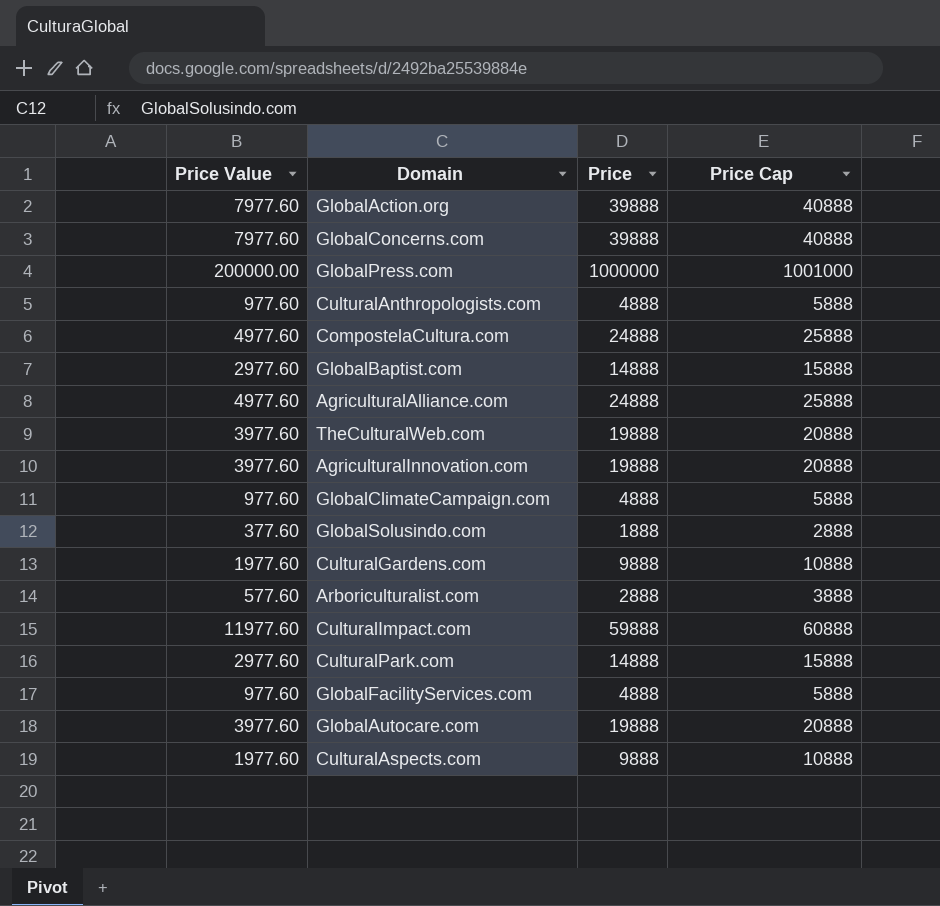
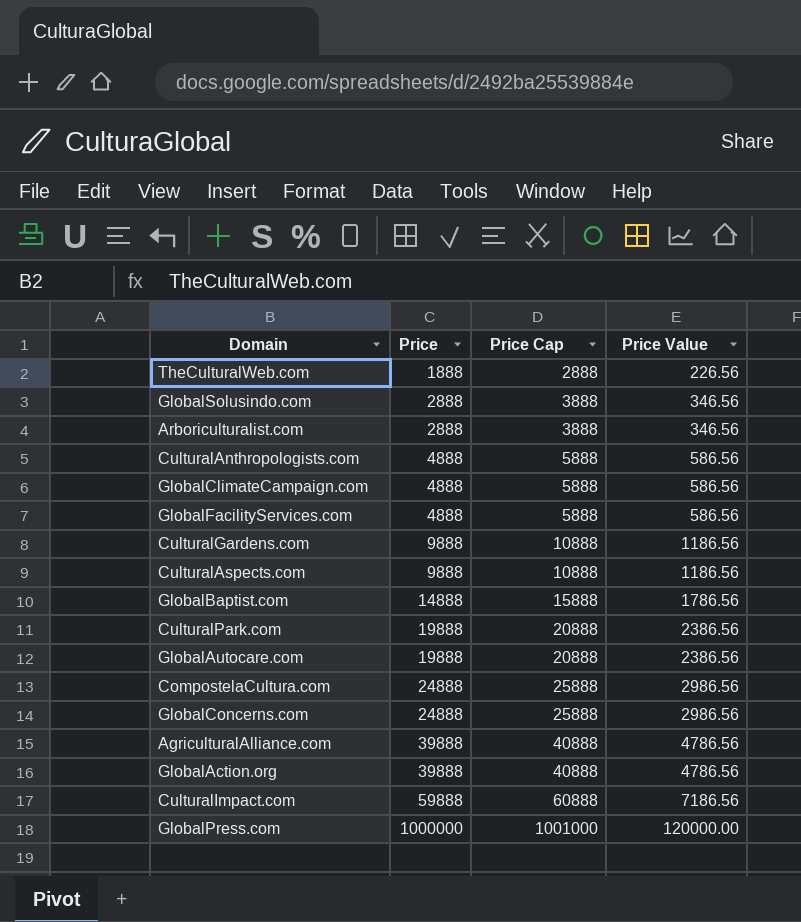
row order: none -> Price ascending
column Price Value | formula: [Price] * 0.2 -> [Price] * 0.12
column Price Value | position: 1 -> 4
row AgriculturalInnovation.com: 3977.60 | 19888 | 20888 -> none
TheCulturalWeb.com | Price: 19888 -> 1888
TheCulturalWeb.com | Price Cap: 20888 -> 2888
GlobalSolusindo.com | Price: 1888 -> 2888
GlobalSolusindo.com | Price Cap: 2888 -> 3888
CulturalPark.com | Price: 14888 -> 19888
CulturalPark.com | Price Cap: 15888 -> 20888
GlobalConcerns.com | Price: 39888 -> 24888
GlobalConcerns.com | Price Cap: 40888 -> 25888
AgriculturalAlliance.com | Price: 24888 -> 39888
AgriculturalAlliance.com | Price Cap: 25888 -> 40888

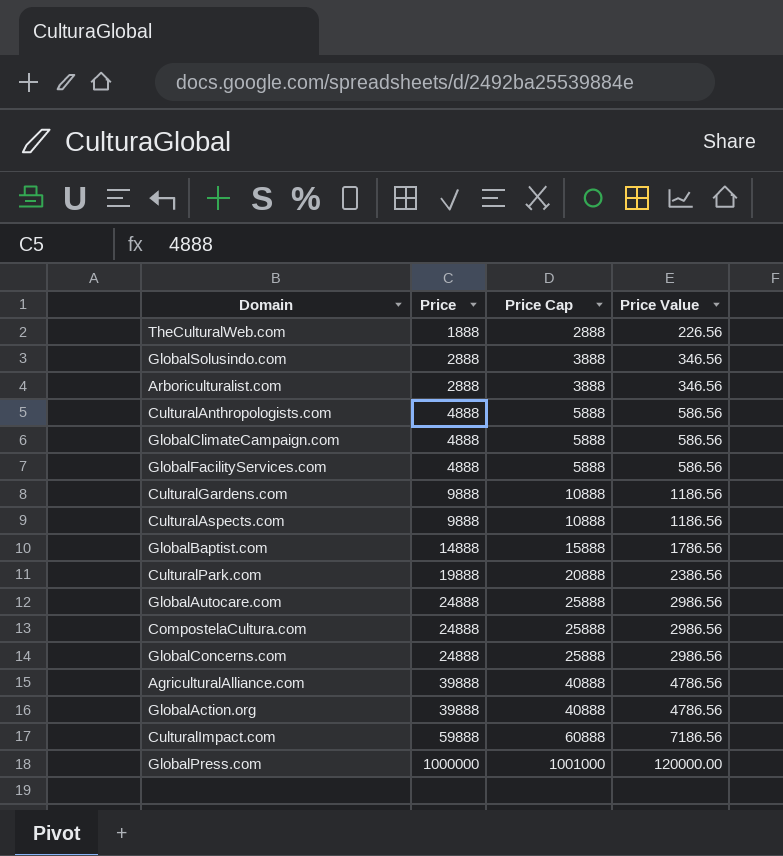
GlobalAutocare.com | Price: 19888 -> 24888
GlobalAutocare.com | Price Cap: 20888 -> 25888
GlobalAutocare.com | Price Value: 2386.56 -> 2986.56

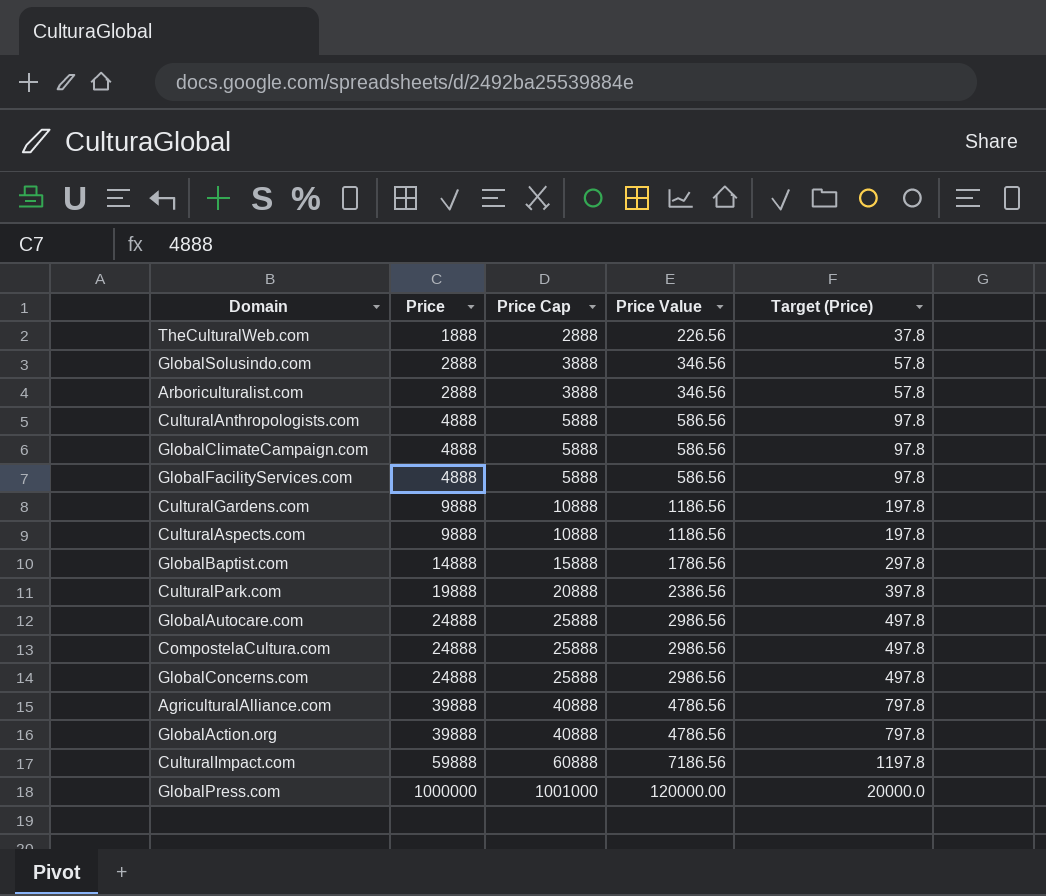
column Target (Price) | formula: none -> [Price] * 0.02

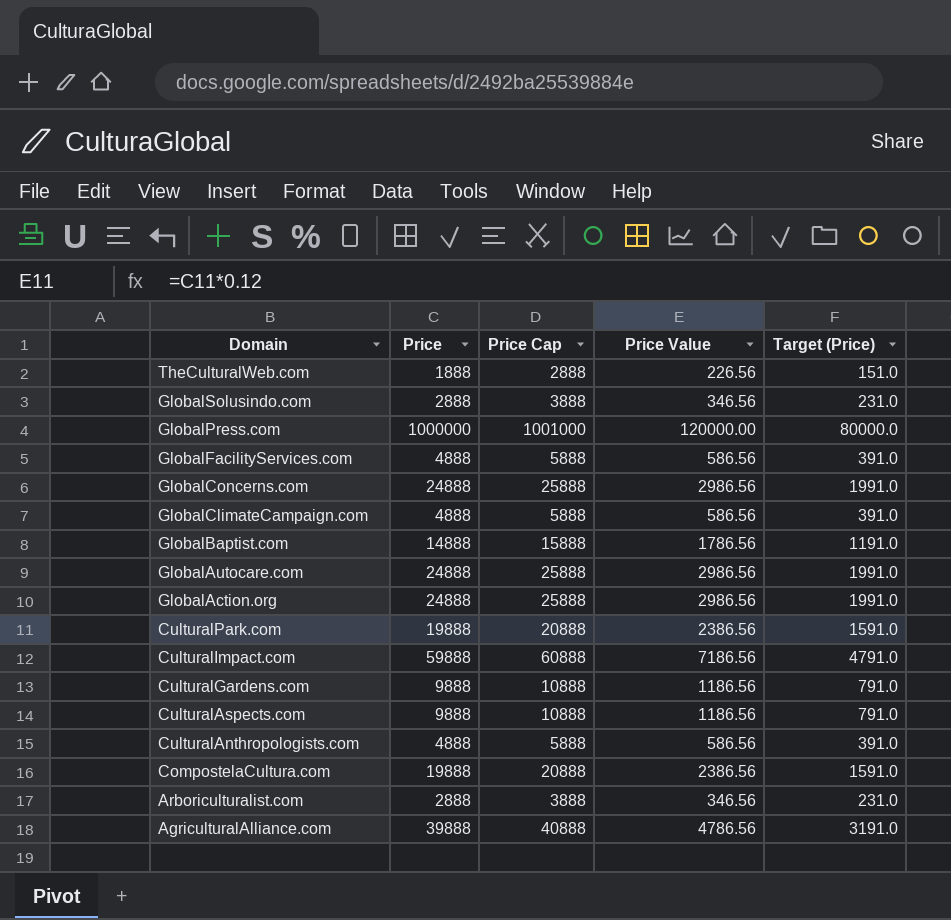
row order: Price ascending -> Domain descending
column Target (Price) | formula: [Price] * 0.02 -> [Price] * 0.08
GlobalAction.org | Price: 39888 -> 24888
GlobalAction.org | Price Cap: 40888 -> 25888
GlobalAction.org | Price Value: 4786.56 -> 2986.56
CompostelaCultura.com | Price: 24888 -> 19888
CompostelaCultura.com | Price Cap: 25888 -> 20888
CompostelaCultura.com | Price Value: 2986.56 -> 2386.56

